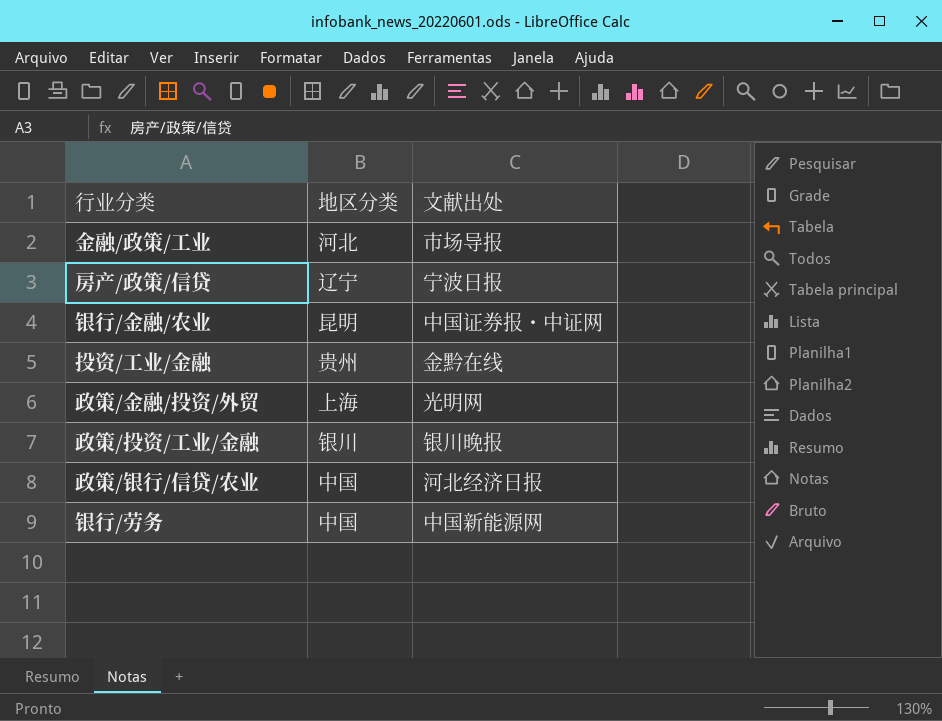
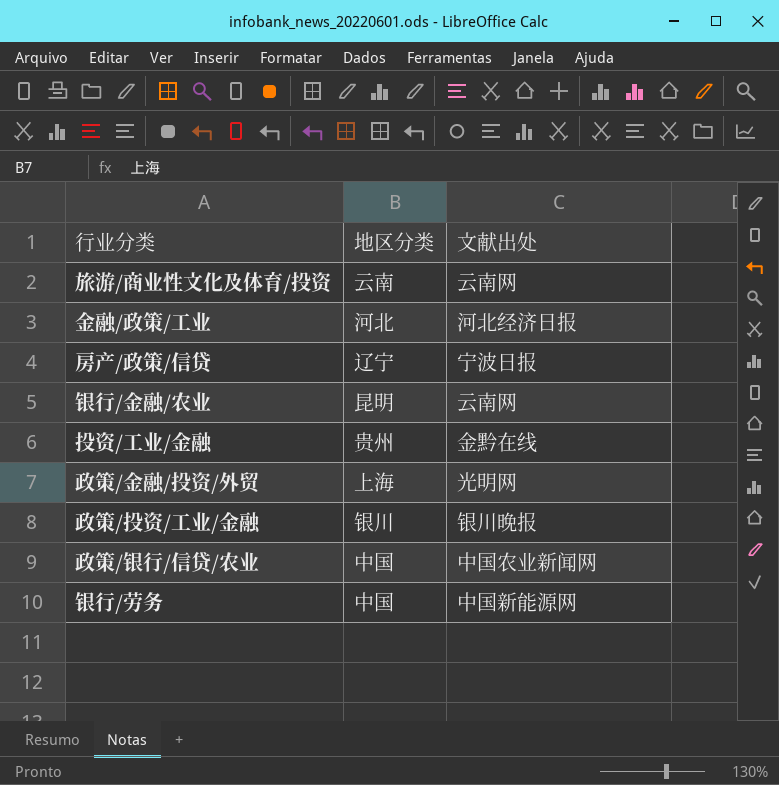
row 旅游/商业性文化及体育/投资: none -> 云南 | 云南网
金融/政策/工业 | 文献出处: 市场导报 -> 河北经济日报
银行/金融/农业 | 文献出处: 中国证券报・中证网 -> 云南网
政策/银行/信贷/农业 | 文献出处: 河北经济日报 -> 中国农业新闻网

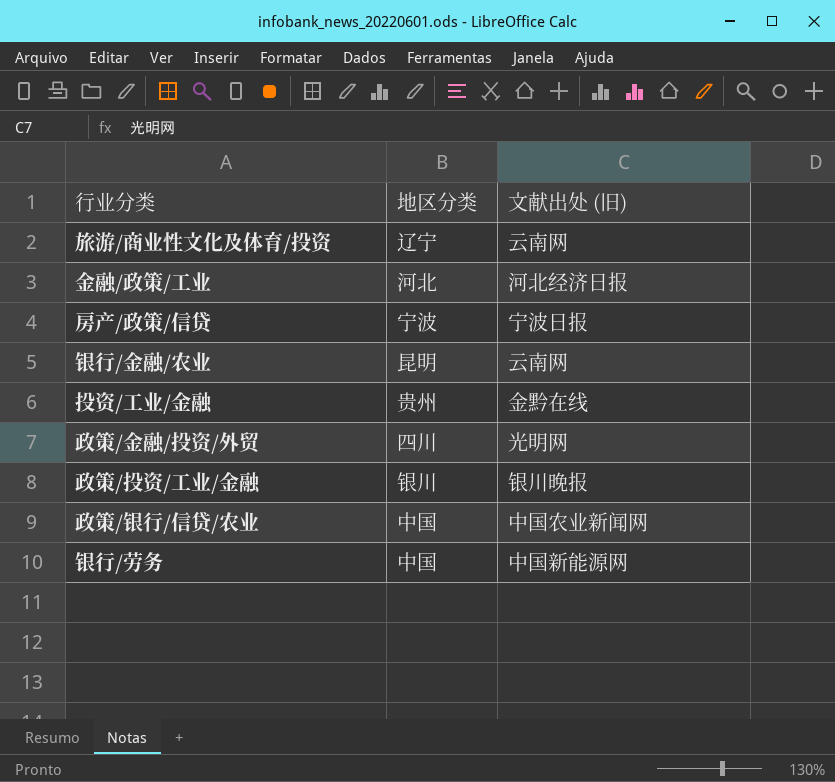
column name: 文献出处 -> 文献出处 (旧)
旅游/商业性文化及体育/投资 | 地区分类: 云南 -> 辽宁
房产/政策/信贷 | 地区分类: 辽宁 -> 宁波
政策/金融/投资/外贸 | 地区分类: 上海 -> 四川

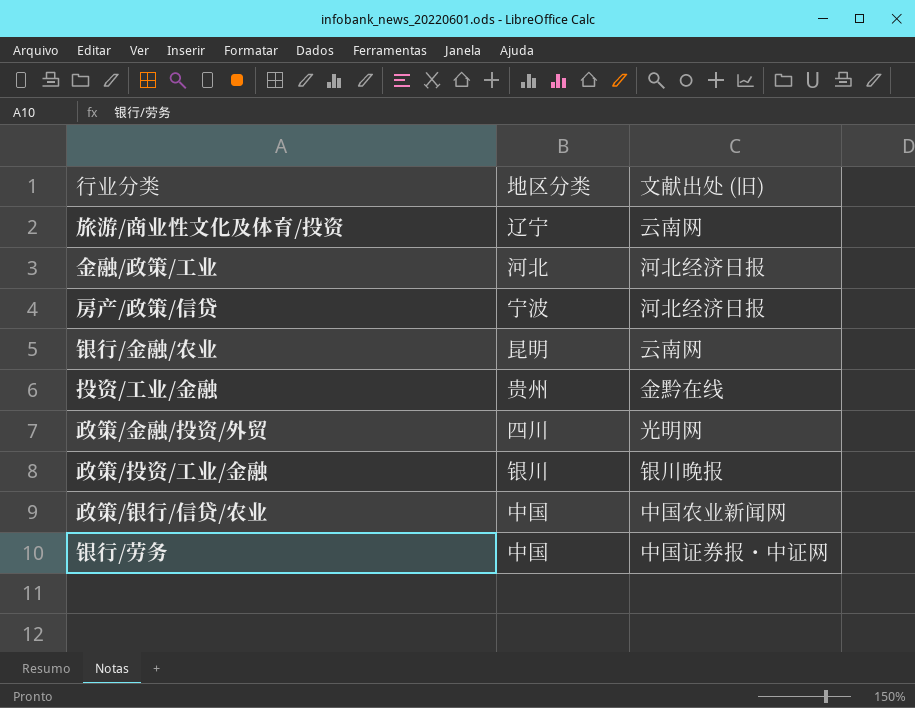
房产/政策/信贷 | 文献出处 (旧): 宁波日报 -> 河北经济日报
银行/劳务 | 文献出处 (旧): 中国新能源网 -> 中国证券报・中证网

